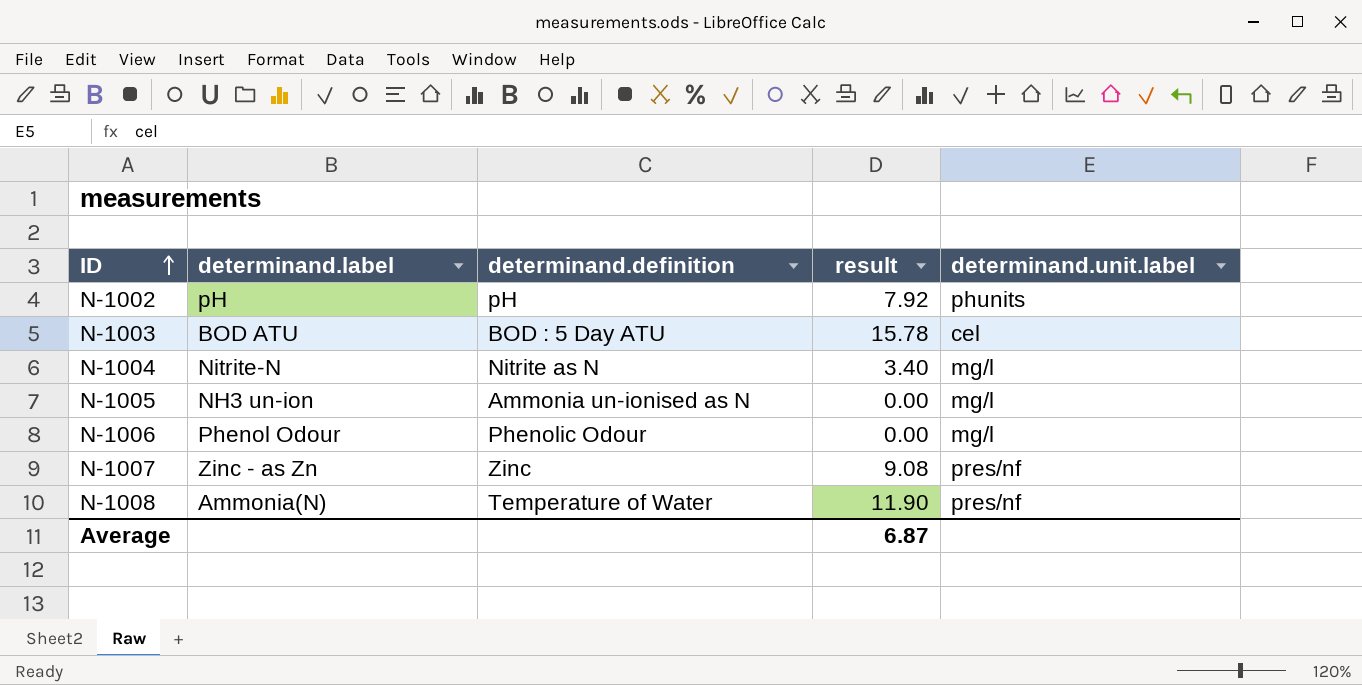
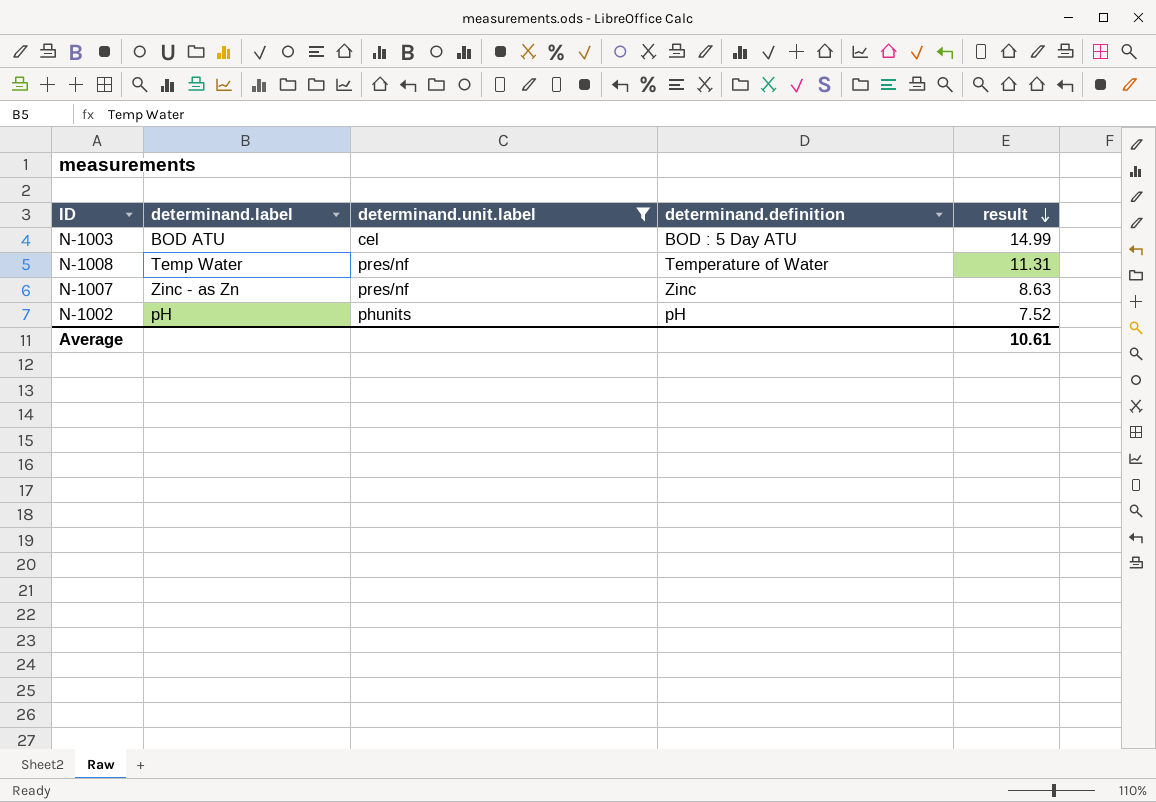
filter: none -> determinand.unit.label != mg/l
row order: ID ascending -> result descending
column determinand.unit.label | position: 5 -> 3
N-1003 | result: 15.78 -> 14.99
N-1008 | determinand.label: Ammonia(N) -> Temp Water
N-1008 | result: 11.90 -> 11.31
N-1007 | result: 9.08 -> 8.63
N-1002 | result: 7.92 -> 7.52
Average | result: 6.87 -> 10.61

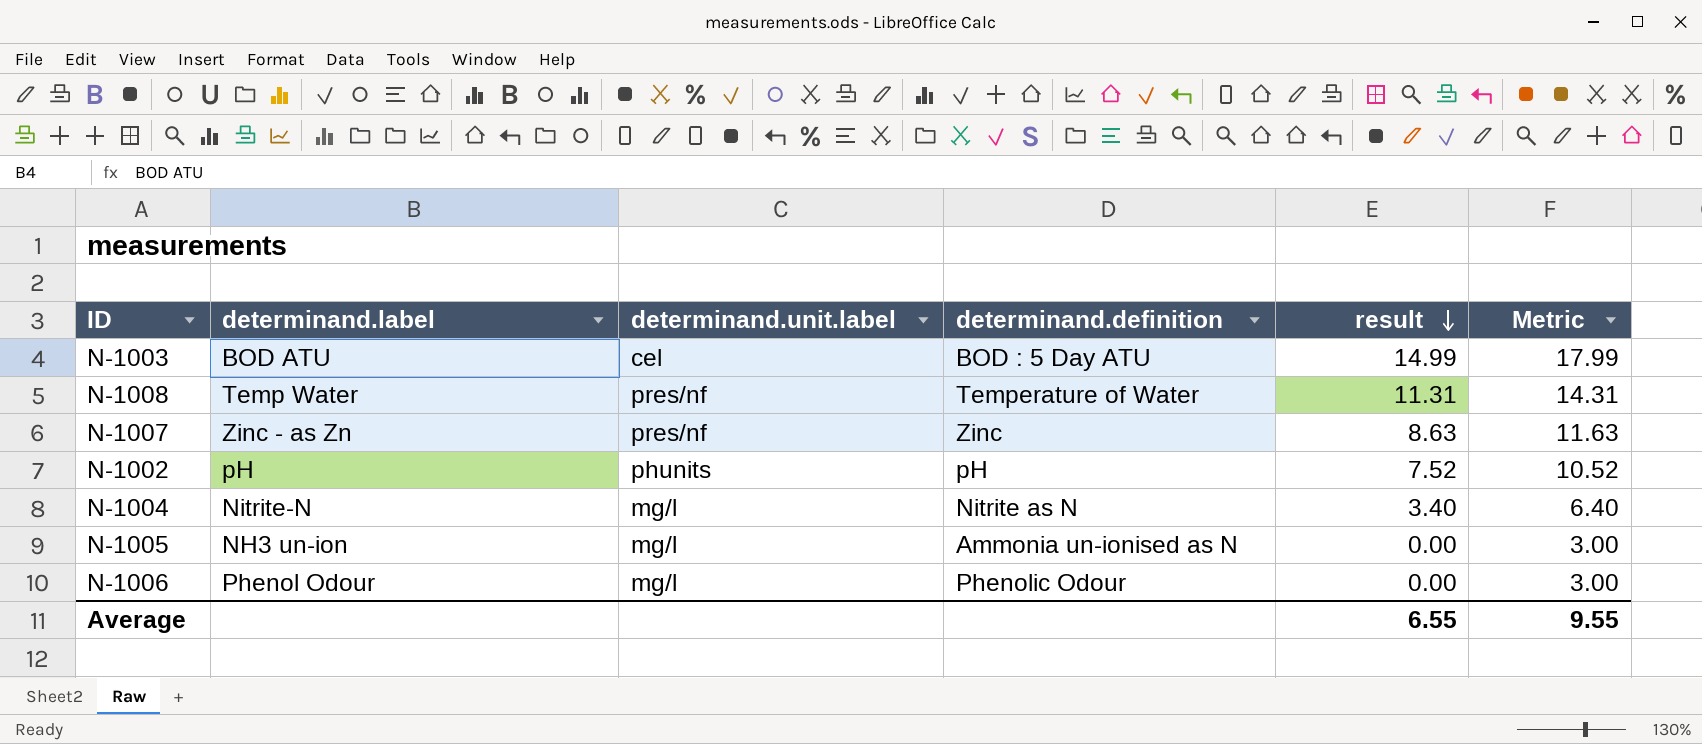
filter: determinand.unit.label != mg/l -> none
column Metric | formula: none -> [result] + 3
Average | result: 10.61 -> 6.55

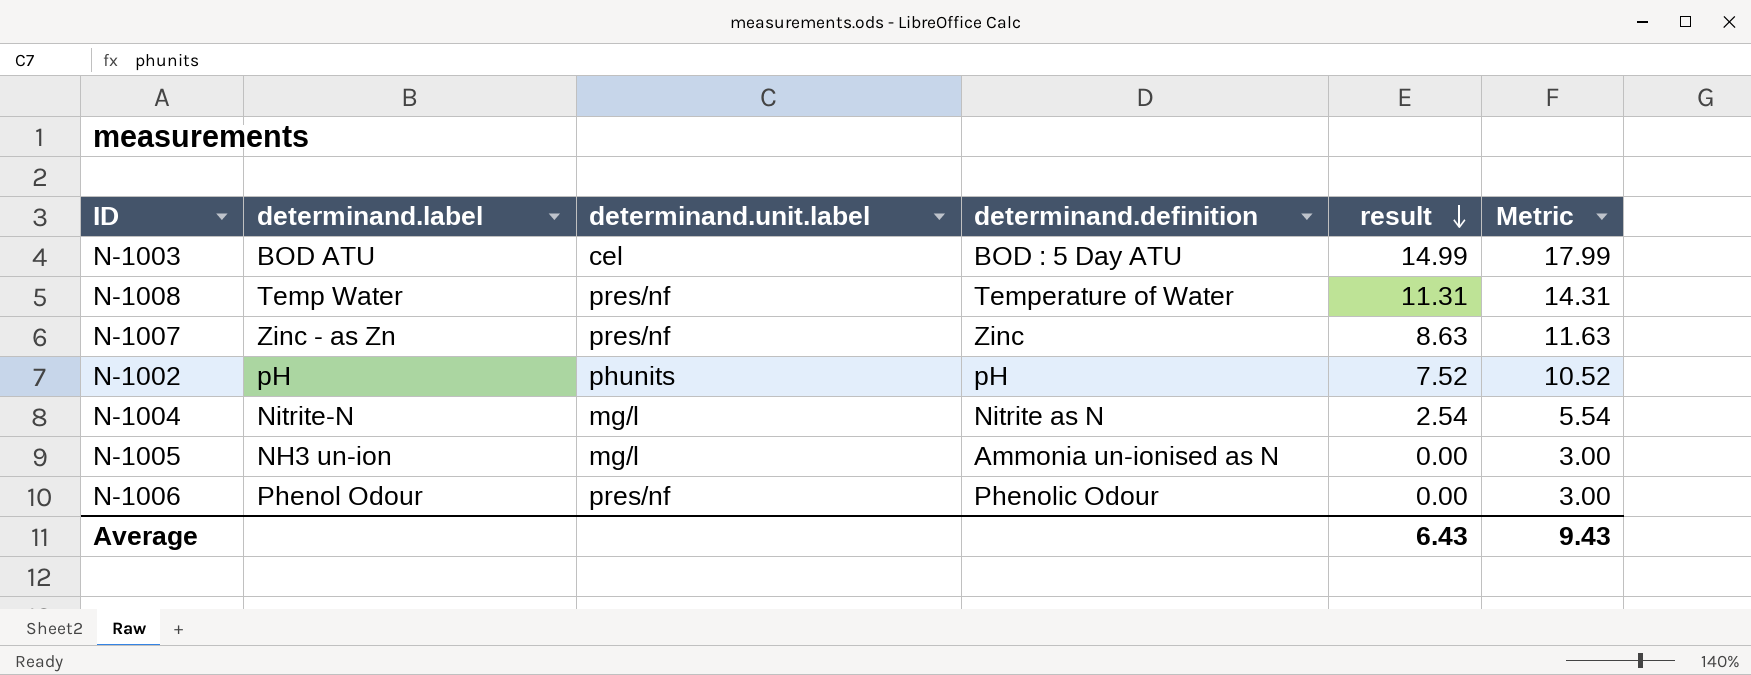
N-1004 | result: 3.40 -> 2.54
N-1004 | Metric: 6.40 -> 5.54
N-1006 | determinand.unit.label: mg/l -> pres/nf
Average | result: 6.55 -> 6.43
Average | Metric: 9.55 -> 9.43

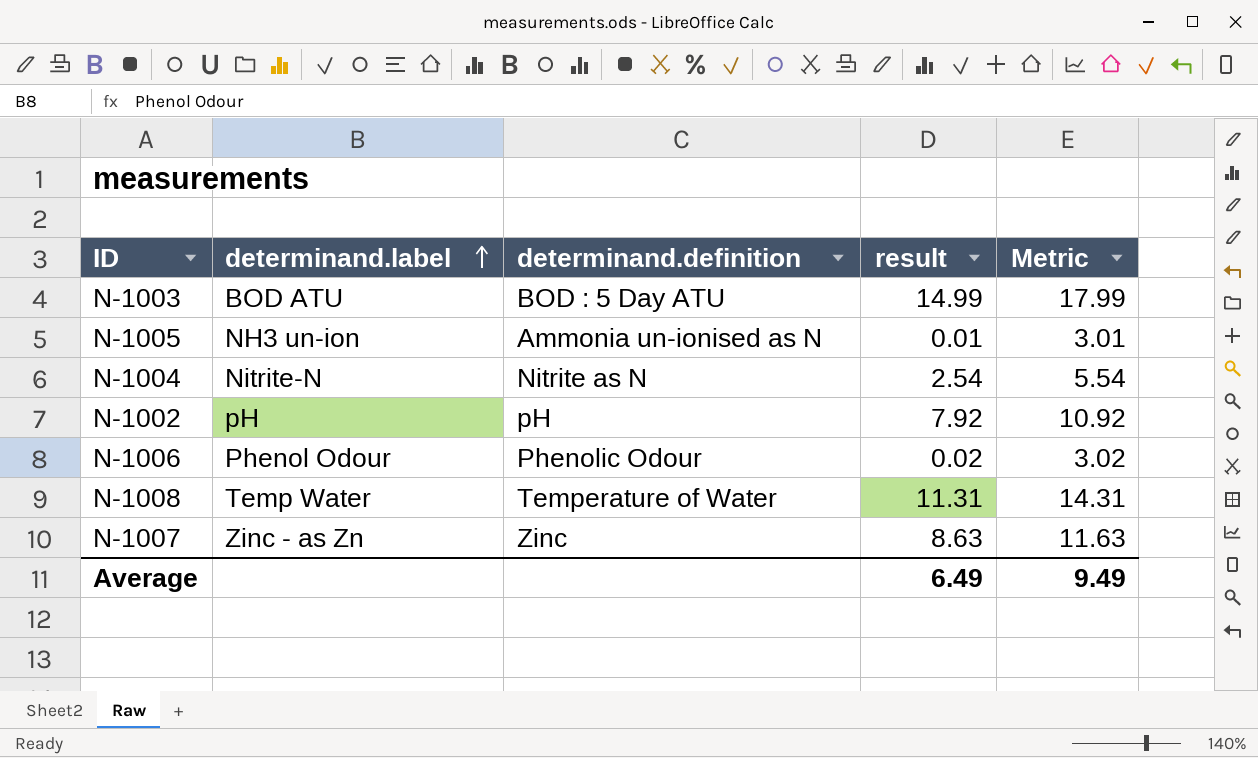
row order: result descending -> determinand.label ascending
column determinand.unit.label | position: 3 -> none
N-1005 | result: 0.00 -> 0.01
N-1005 | Metric: 3.00 -> 3.01
N-1002 | result: 7.52 -> 7.92
N-1002 | Metric: 10.52 -> 10.92
N-1006 | result: 0.00 -> 0.02
N-1006 | Metric: 3.00 -> 3.02
Average | result: 6.43 -> 6.49
Average | Metric: 9.43 -> 9.49

